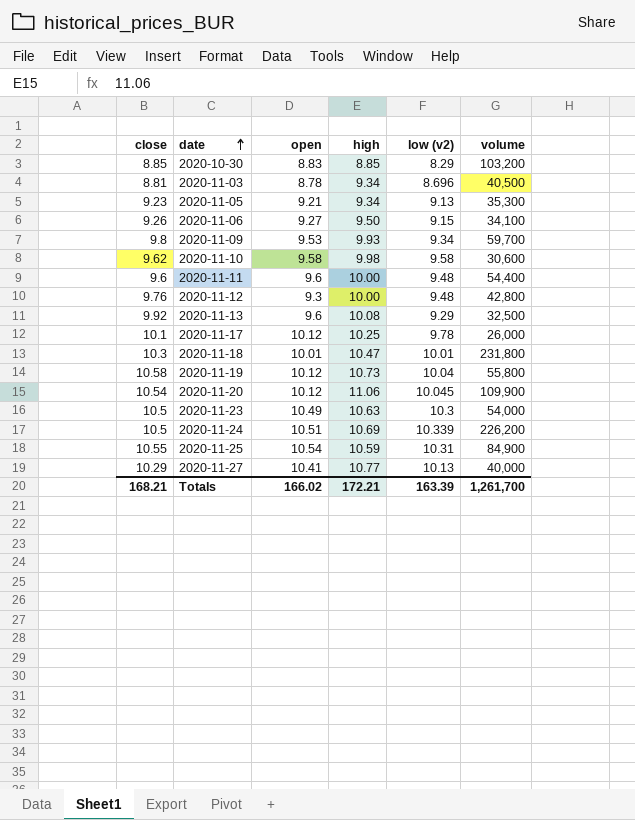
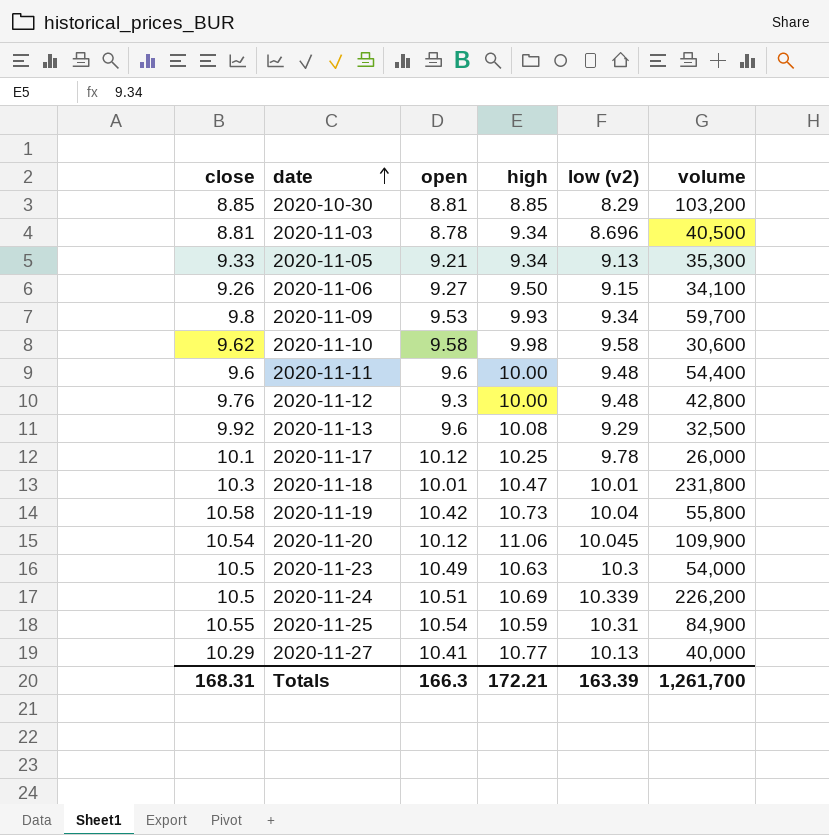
2020-10-30 | open: 8.83 -> 8.81
2020-11-05 | close: 9.23 -> 9.33
2020-11-19 | open: 10.12 -> 10.42
Totals | close: 168.21 -> 168.31
Totals | open: 166.02 -> 166.3

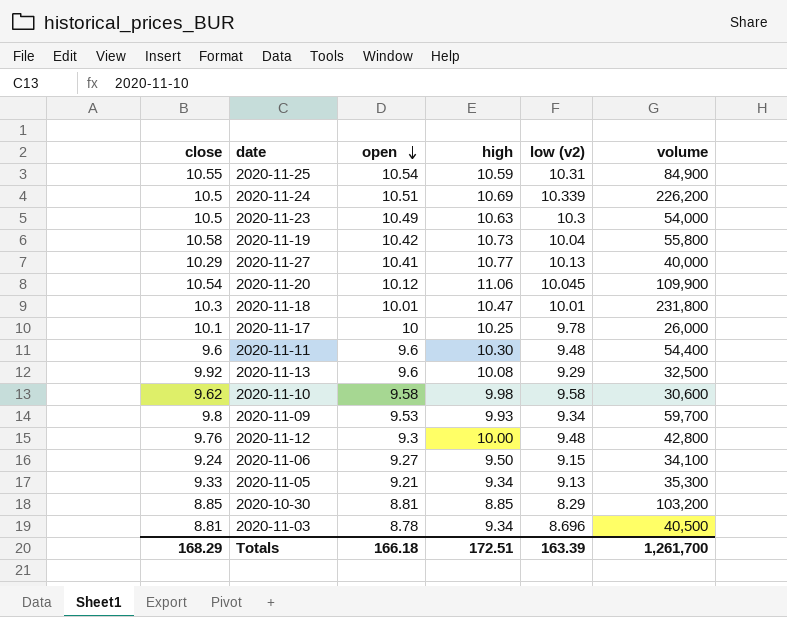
row order: date ascending -> open descending
2020-11-17 | open: 10.12 -> 10
2020-11-11 | high: 10.00 -> 10.30
2020-11-06 | close: 9.26 -> 9.24
Totals | close: 168.31 -> 168.29
Totals | open: 166.3 -> 166.18
Totals | high: 172.21 -> 172.51

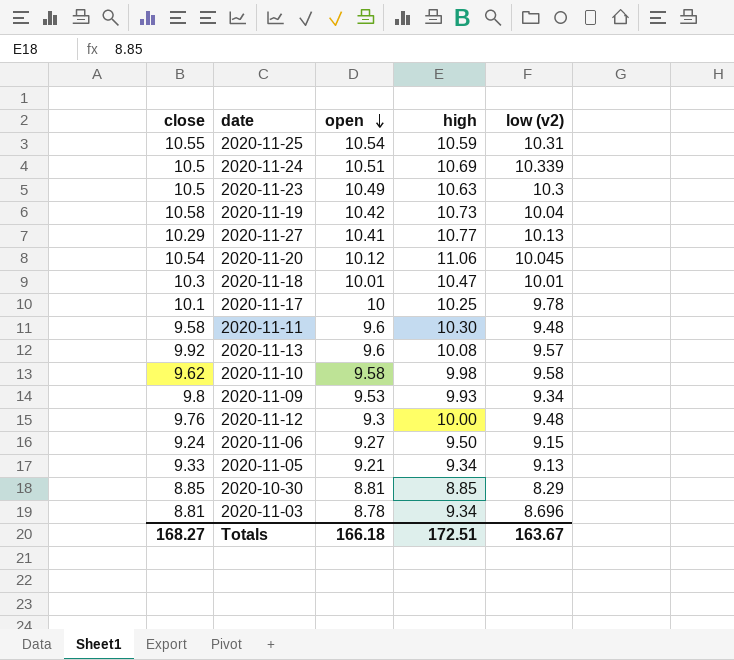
column volume | position: 6 -> none
2020-11-11 | close: 9.6 -> 9.58
2020-11-13 | low (v2): 9.29 -> 9.57
Totals | close: 168.29 -> 168.27
Totals | low (v2): 163.39 -> 163.67

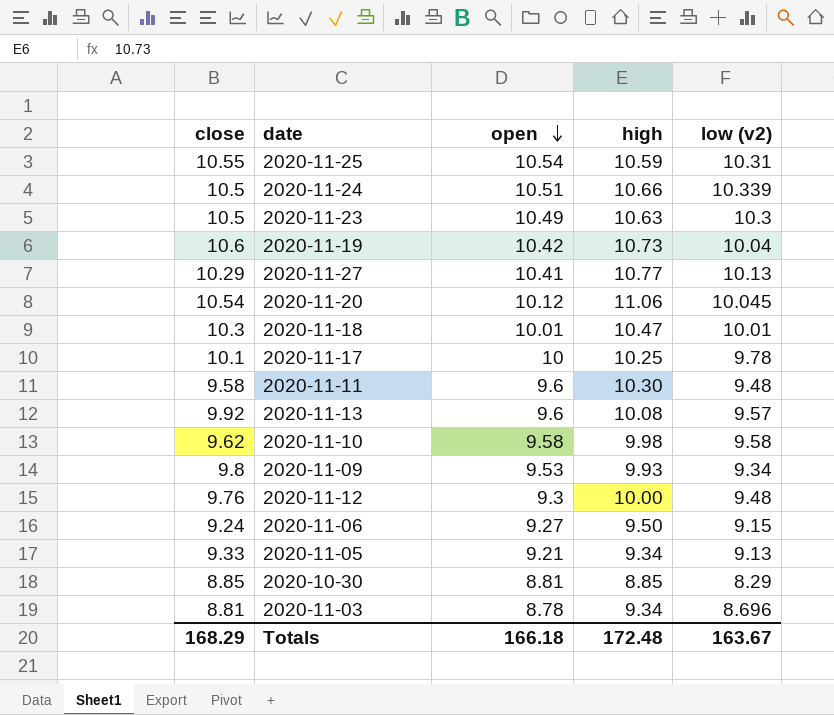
2020-11-24 | high: 10.69 -> 10.66
2020-11-19 | close: 10.58 -> 10.6
Totals | close: 168.27 -> 168.29
Totals | high: 172.51 -> 172.48

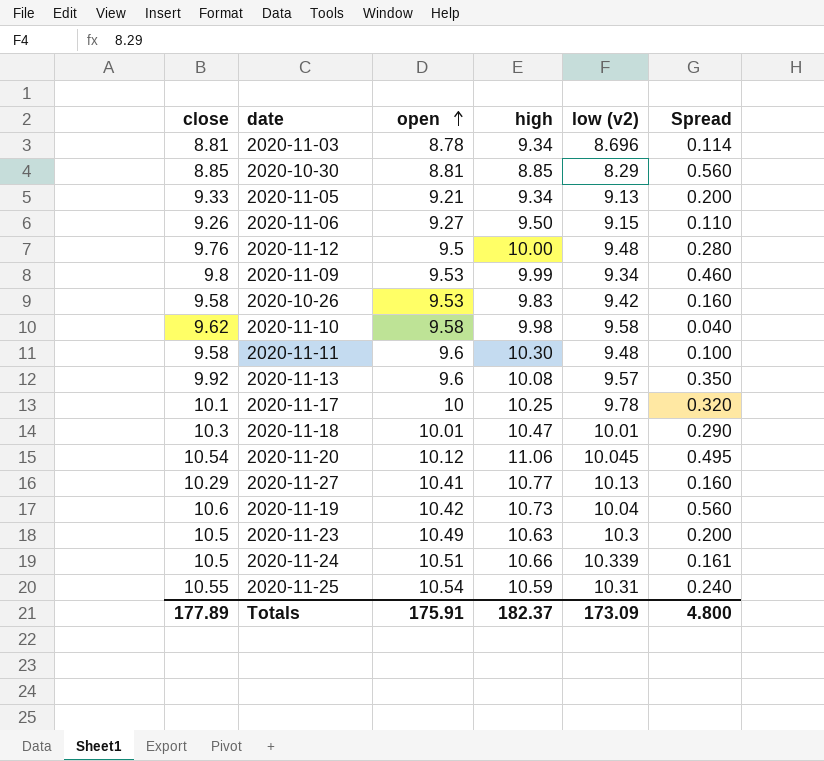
row order: open descending -> open ascending
column Spread | formula: none -> [close] - [low (v2)]
2020-11-06 | close: 9.24 -> 9.26
2020-11-12 | open: 9.3 -> 9.5
2020-11-09 | high: 9.93 -> 9.99
row 2020-10-26: none -> 9.58 | 9.53 | 9.83 | 9.42 | 0.160
Totals | close: 168.29 -> 177.89
Totals | open: 166.18 -> 175.91
Totals | high: 172.48 -> 182.37
Totals | low (v2): 163.67 -> 173.09

